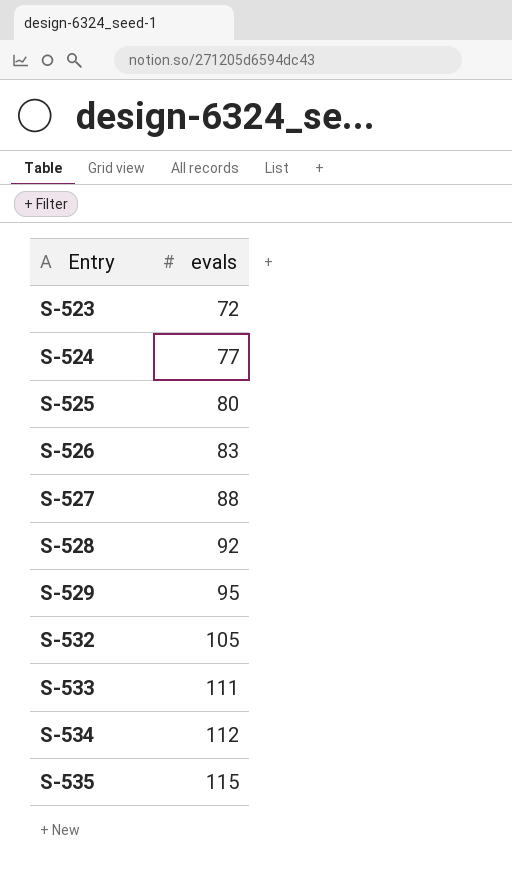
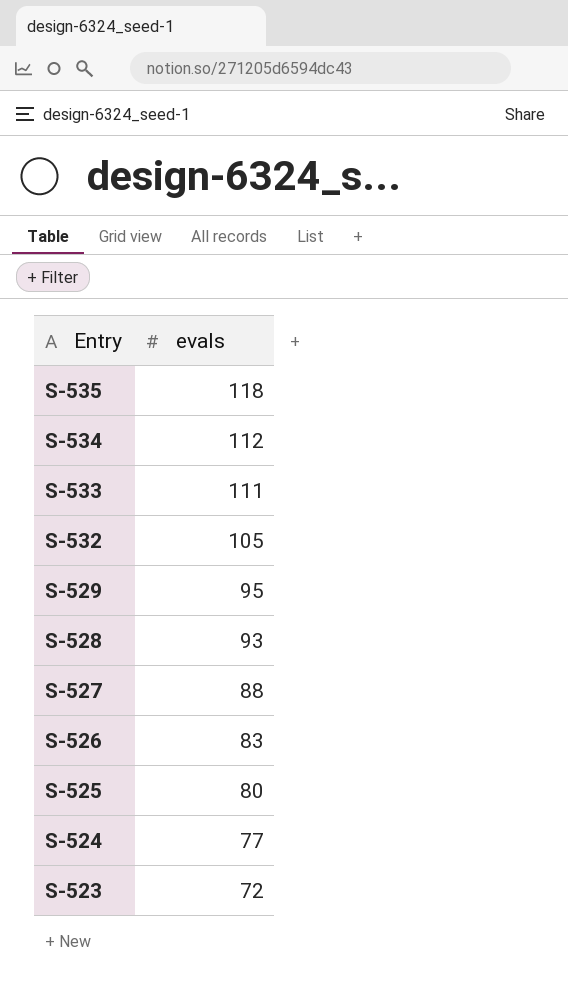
row order: Entry ascending -> Entry descending
S-535 | evals: 115 -> 118
S-528 | evals: 92 -> 93

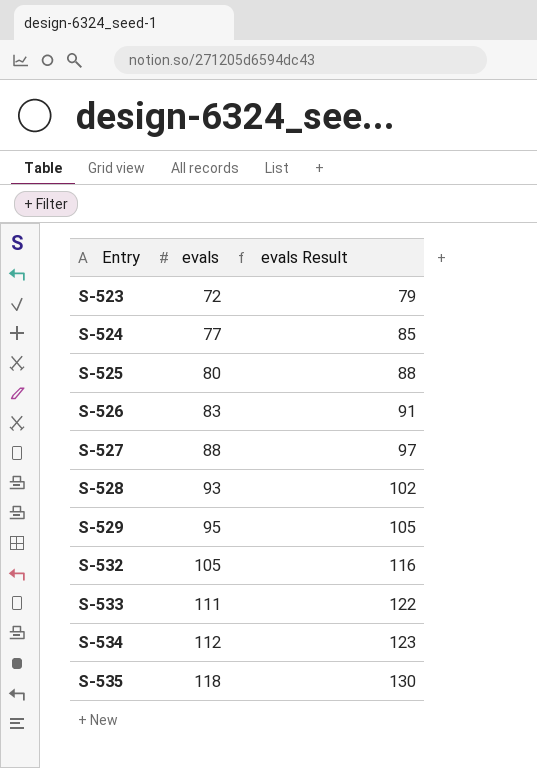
row order: Entry descending -> Entry ascending
column evals Result | formula: none -> [evals] * 1.1

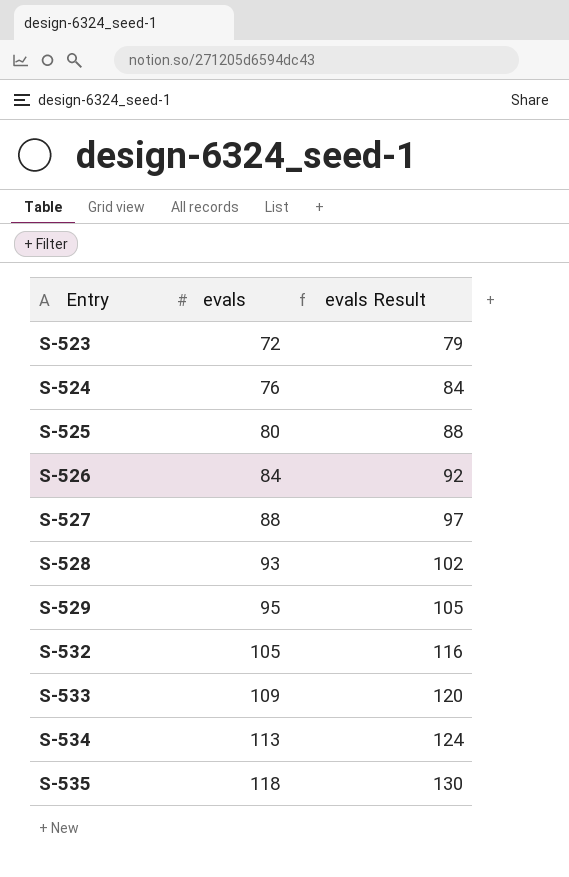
S-524 | evals: 77 -> 76
S-524 | evals Result: 85 -> 84
S-526 | evals: 83 -> 84
S-526 | evals Result: 91 -> 92
S-533 | evals: 111 -> 109
S-533 | evals Result: 122 -> 120
S-534 | evals: 112 -> 113
S-534 | evals Result: 123 -> 124

